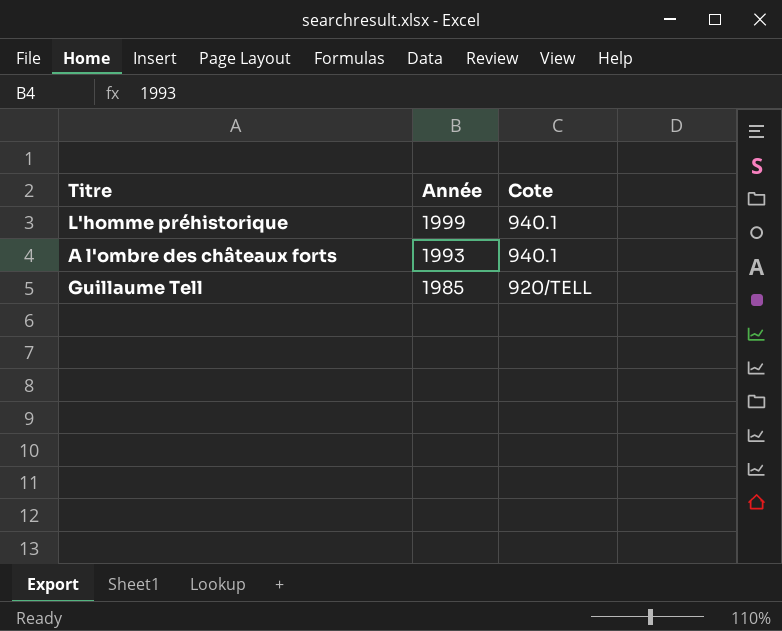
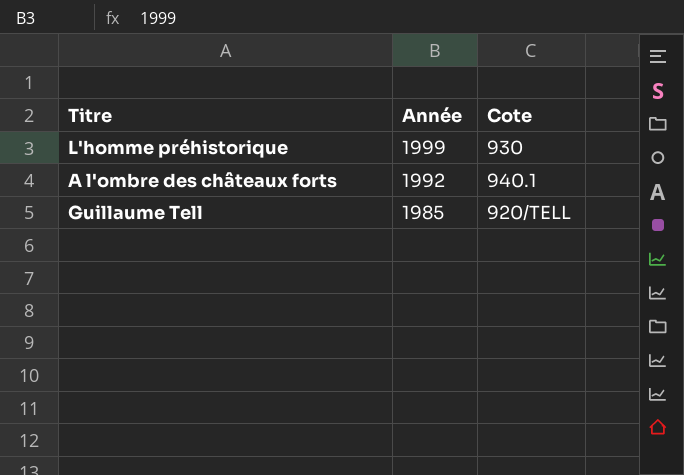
L'homme préhistorique | Cote: 940.1 -> 930
A l'ombre des châteaux forts | Année: 1993 -> 1992

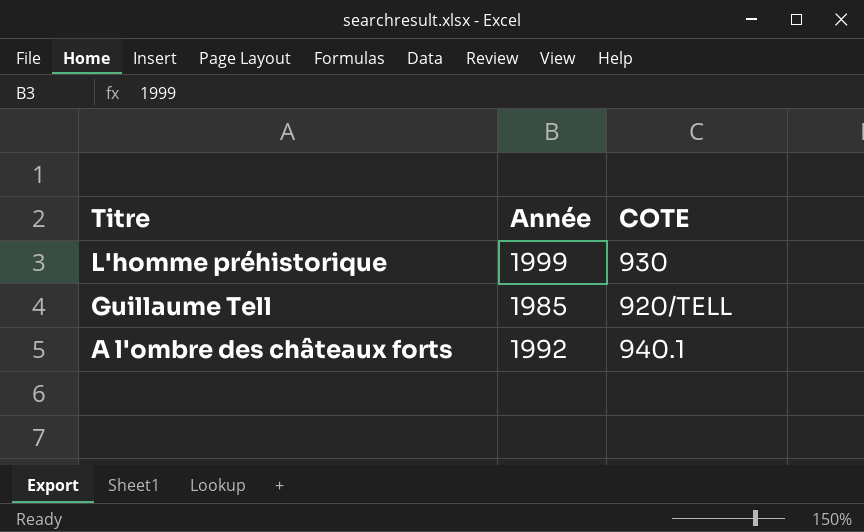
row order: Année descending -> Titre descending
column name: Cote -> COTE

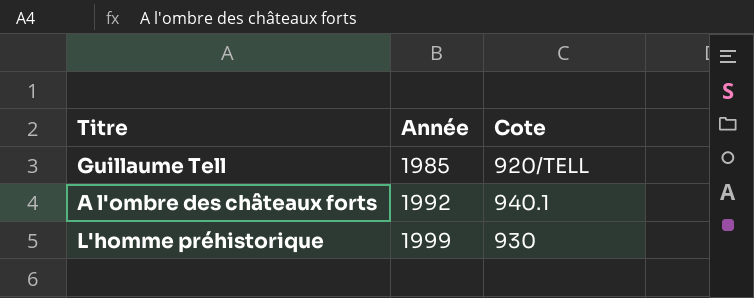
row order: Titre descending -> Année ascending
column name: COTE -> Cote

